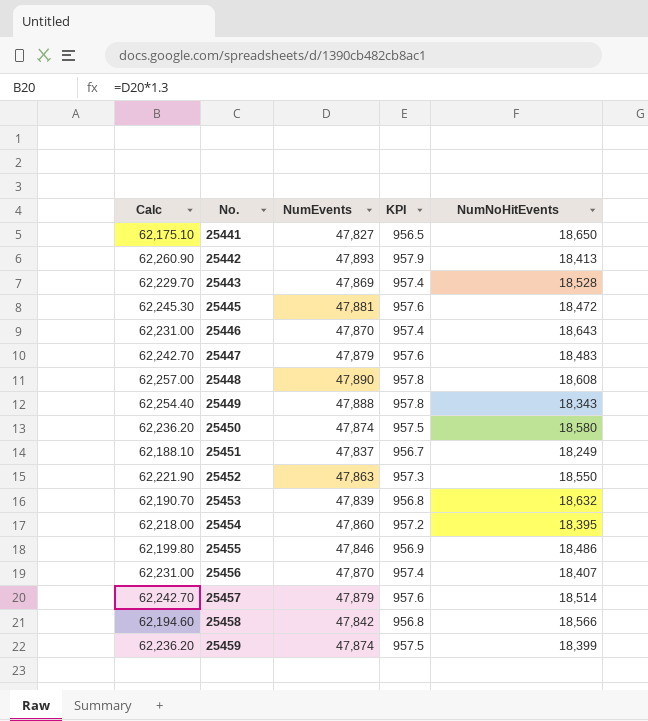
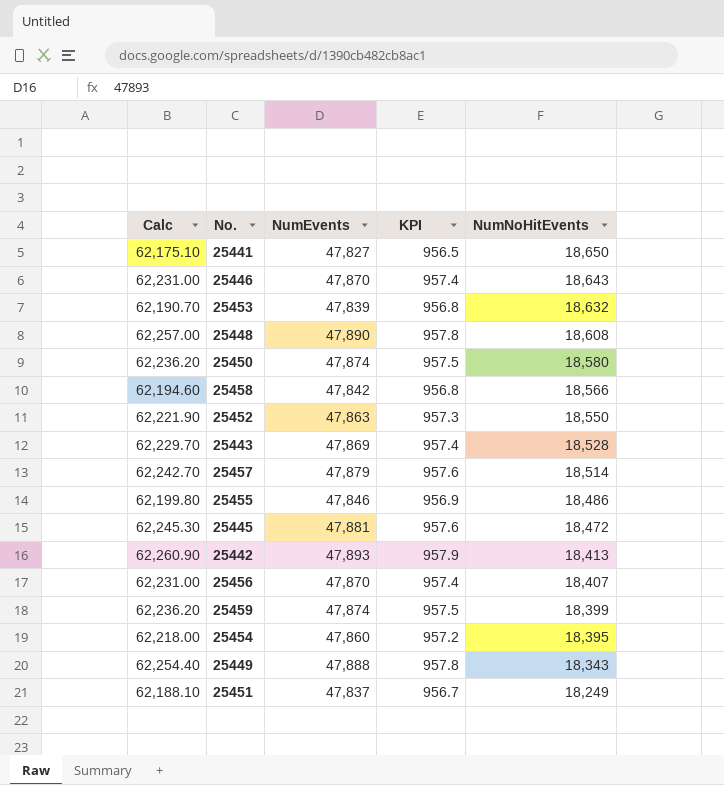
row order: No. ascending -> NumNoHitEvents descending
row 25447: 62,242.70 | 47,879 | 957.6 | 18,483 -> none

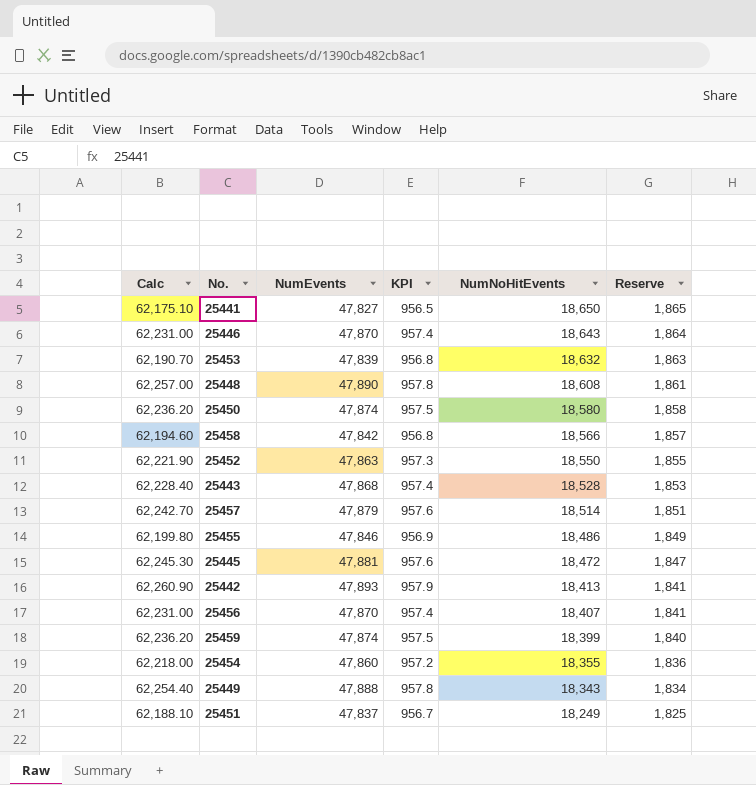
column Reserve | formula: none -> [NumNoHitEvents] * 0.1
25443 | Calc: 62,229.70 -> 62,228.40
25443 | NumEvents: 47,869 -> 47,868
25454 | NumNoHitEvents: 18,395 -> 18,355

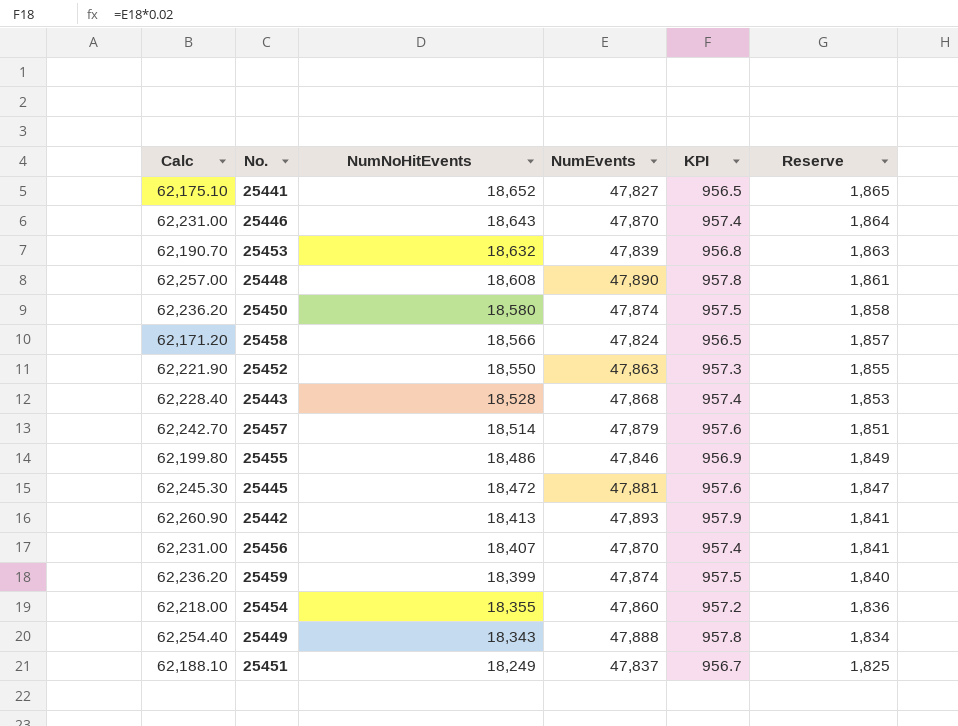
column NumNoHitEvents | position: 5 -> 3
25441 | NumNoHitEvents: 18,650 -> 18,652
25458 | Calc: 62,194.60 -> 62,171.20
25458 | NumEvents: 47,842 -> 47,824
25458 | KPI: 956.8 -> 956.5

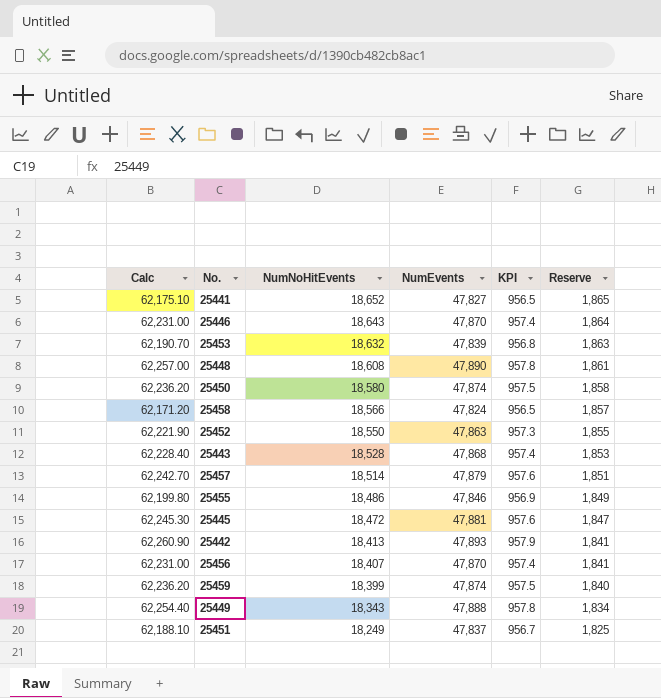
row 25454: 62,218.00 | 18,355 | 47,860 | 957.2 | 1,836 -> none

